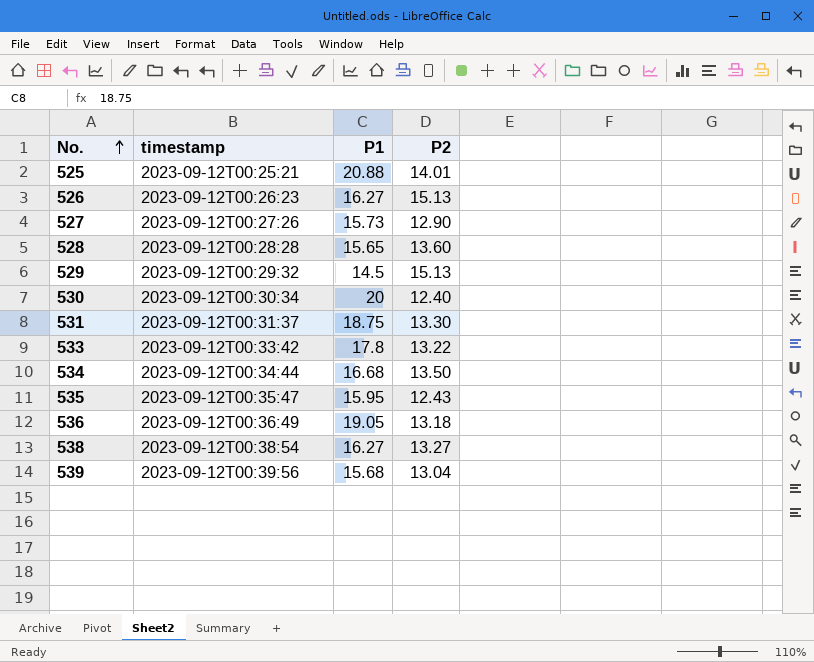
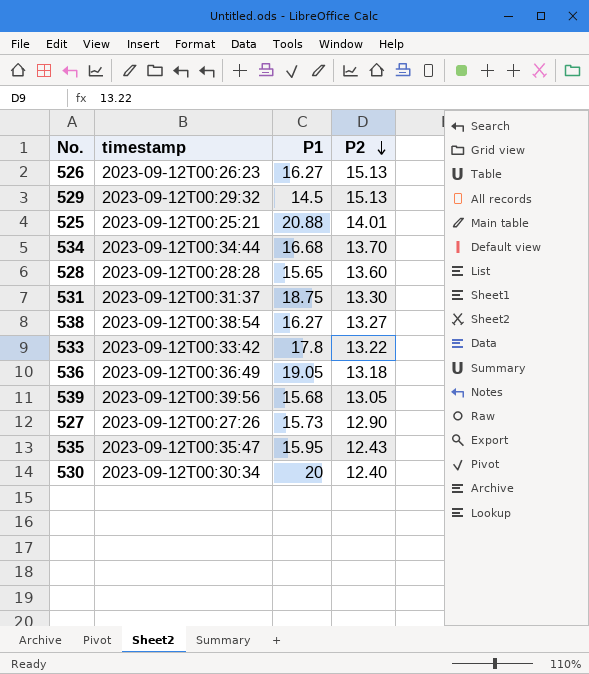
row order: No. ascending -> P2 descending
534 | P2: 13.50 -> 13.70
539 | P2: 13.04 -> 13.05

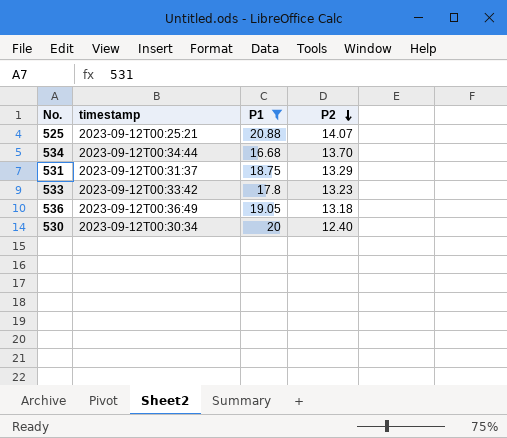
filter: none -> P1 >= 16.68
525 | P2: 14.01 -> 14.07
531 | P2: 13.30 -> 13.29
533 | P2: 13.22 -> 13.23

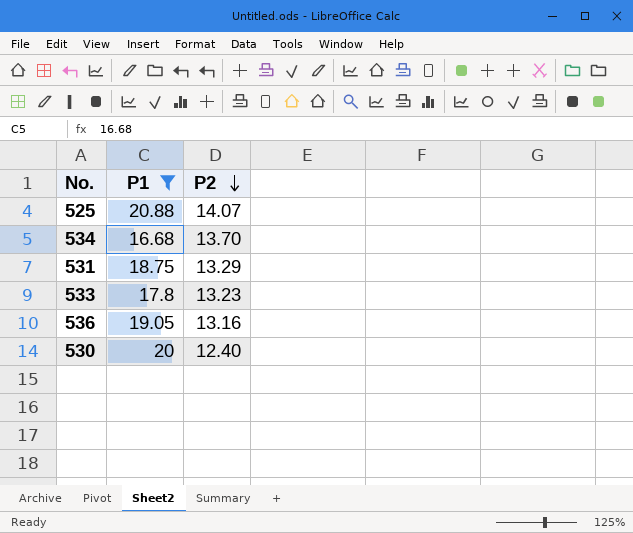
column timestamp | position: 2 -> none
536 | P2: 13.18 -> 13.16

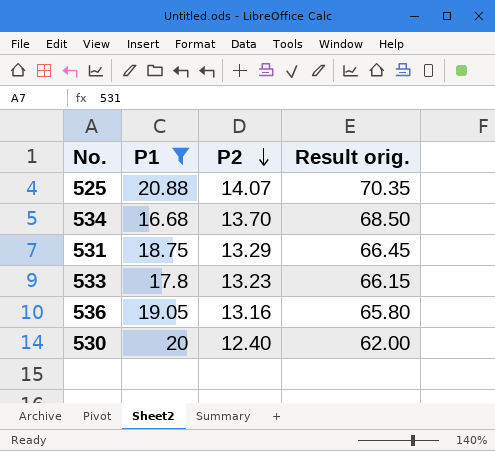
column Result orig. | formula: none -> [P2] * 5

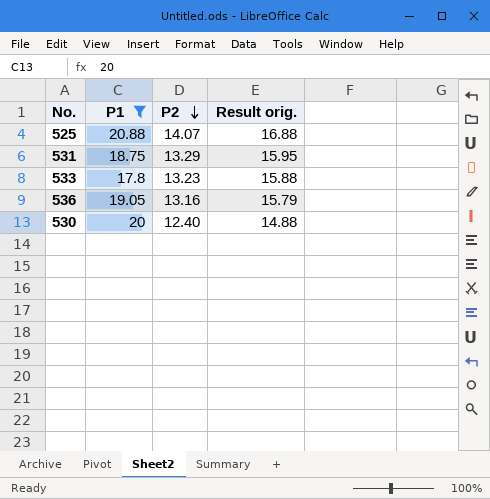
column Result orig. | formula: [P2] * 5 -> [P2] * 1.2
row 534: 16.68 | 13.70 | 68.50 -> none

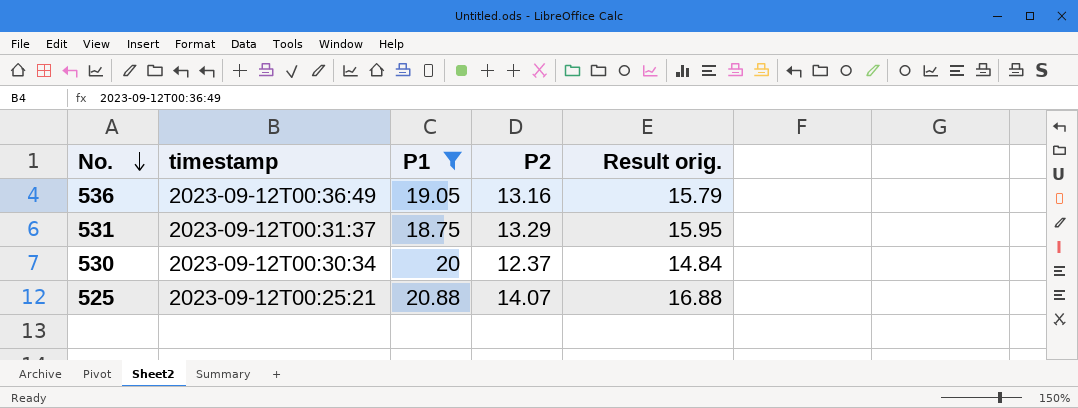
row order: P2 descending -> No. descending
column timestamp | position: none -> 2
row 533: 17.8 | 13.23 | 15.88 -> none
530 | P2: 12.40 -> 12.37
530 | Result orig.: 14.88 -> 14.84

